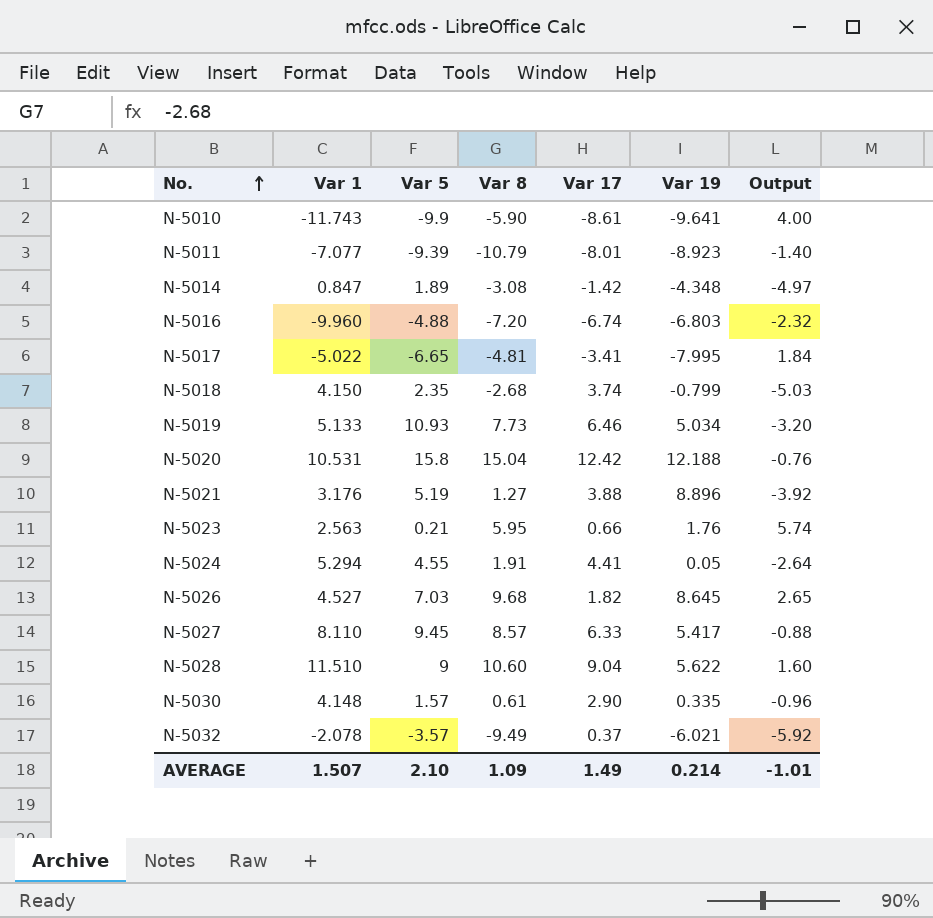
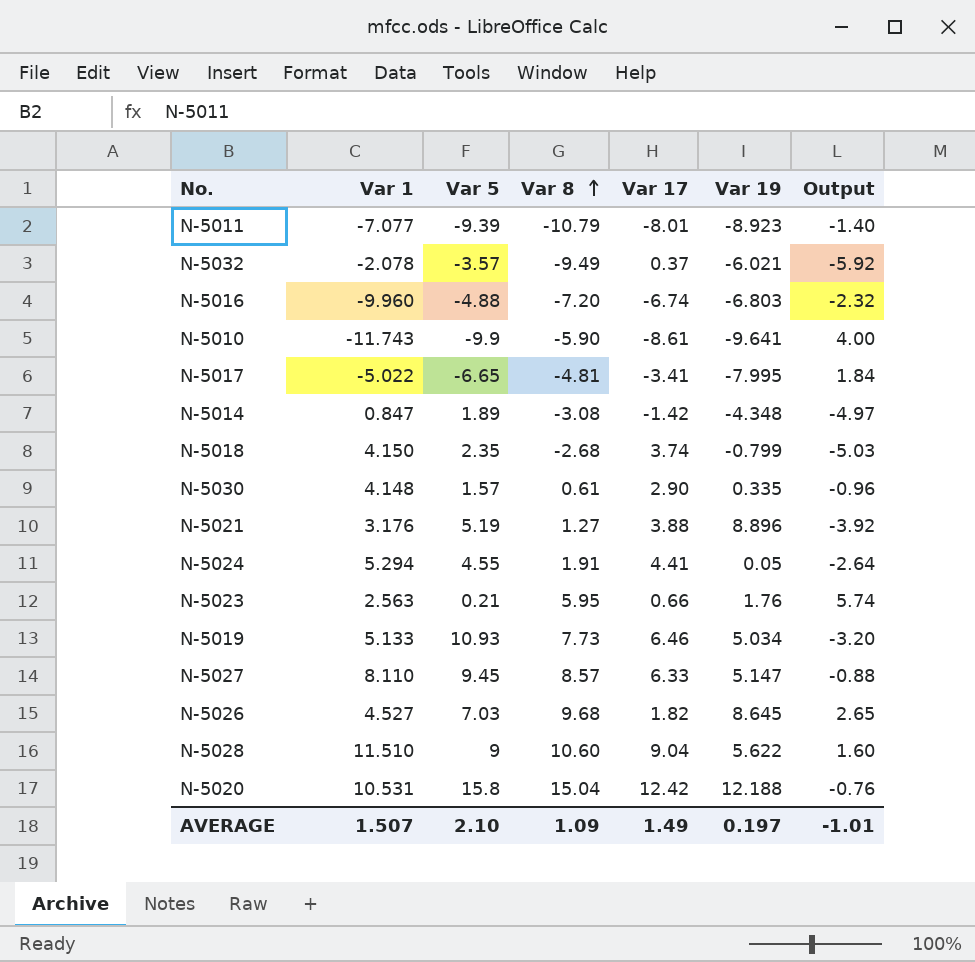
row order: No. ascending -> Var 8 ascending
N-5027 | Var 19: 5.417 -> 5.147
AVERAGE | Var 19: 0.214 -> 0.197

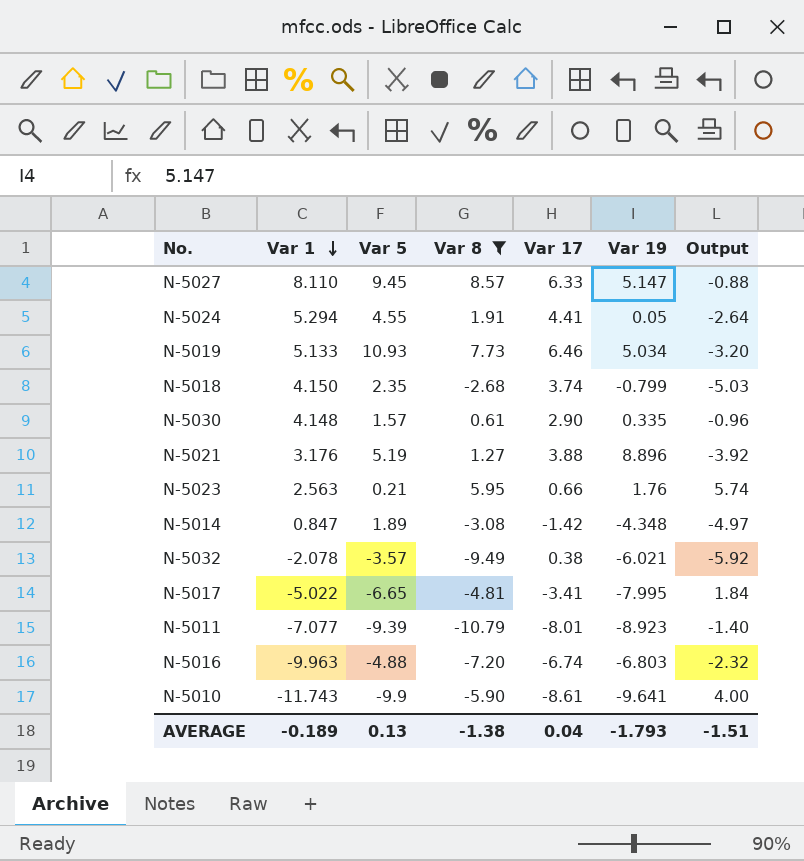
filter: none -> Var 8 <= 8.57
row order: Var 8 ascending -> Var 1 descending
N-5032 | Var 17: 0.37 -> 0.38
N-5016 | Var 1: -9.960 -> -9.963
AVERAGE | Var 1: 1.507 -> -0.189
AVERAGE | Var 5: 2.10 -> 0.13
AVERAGE | Var 8: 1.09 -> -1.38
AVERAGE | Var 17: 1.49 -> 0.04
AVERAGE | Var 19: 0.197 -> -1.793
AVERAGE | Output: -1.01 -> -1.51

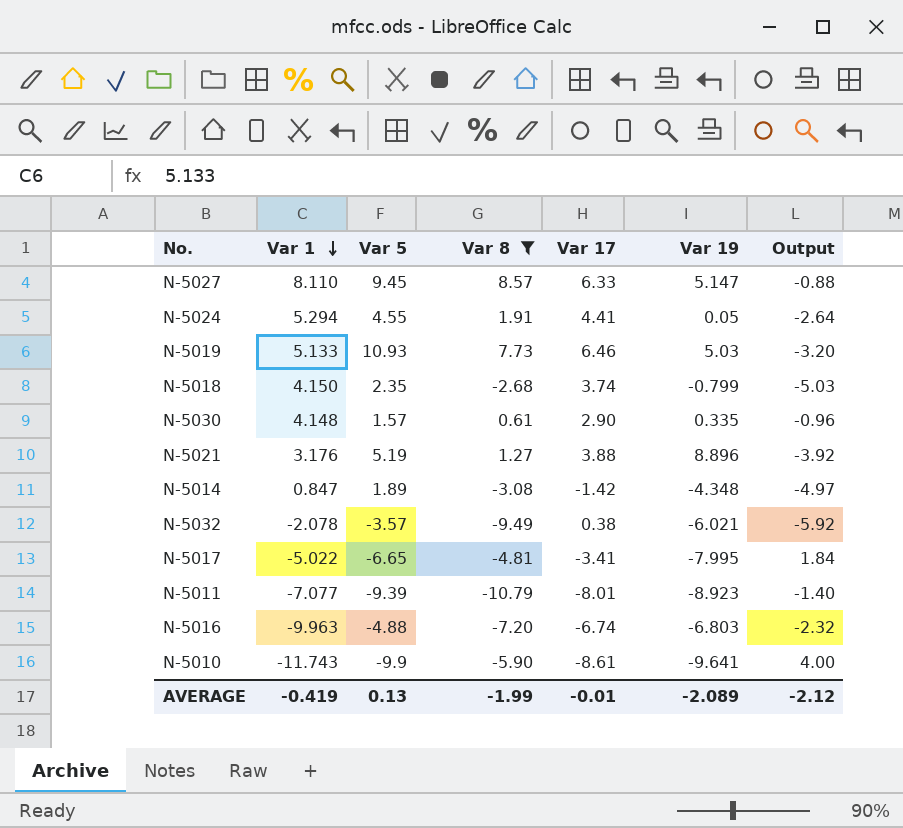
row N-5023: 2.563 | 0.21 | 5.95 | 0.66 | 1.76 | 5.74 -> none
N-5019 | Var 19: 5.034 -> 5.03
AVERAGE | Var 1: -0.189 -> -0.419
AVERAGE | Var 8: -1.38 -> -1.99
AVERAGE | Var 17: 0.04 -> -0.01
AVERAGE | Var 19: -1.793 -> -2.089
AVERAGE | Output: -1.51 -> -2.12

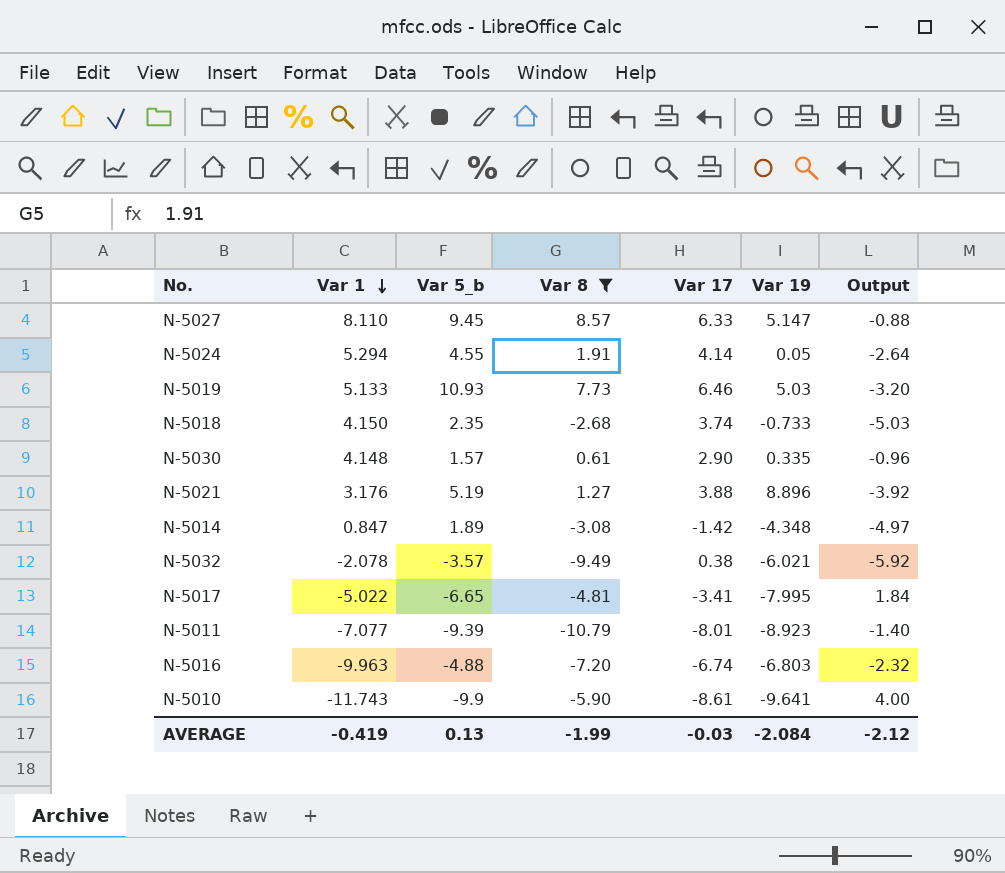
column name: Var 5 -> Var 5_b
N-5024 | Var 17: 4.41 -> 4.14
N-5018 | Var 19: -0.799 -> -0.733
AVERAGE | Var 17: -0.01 -> -0.03
AVERAGE | Var 19: -2.089 -> -2.084

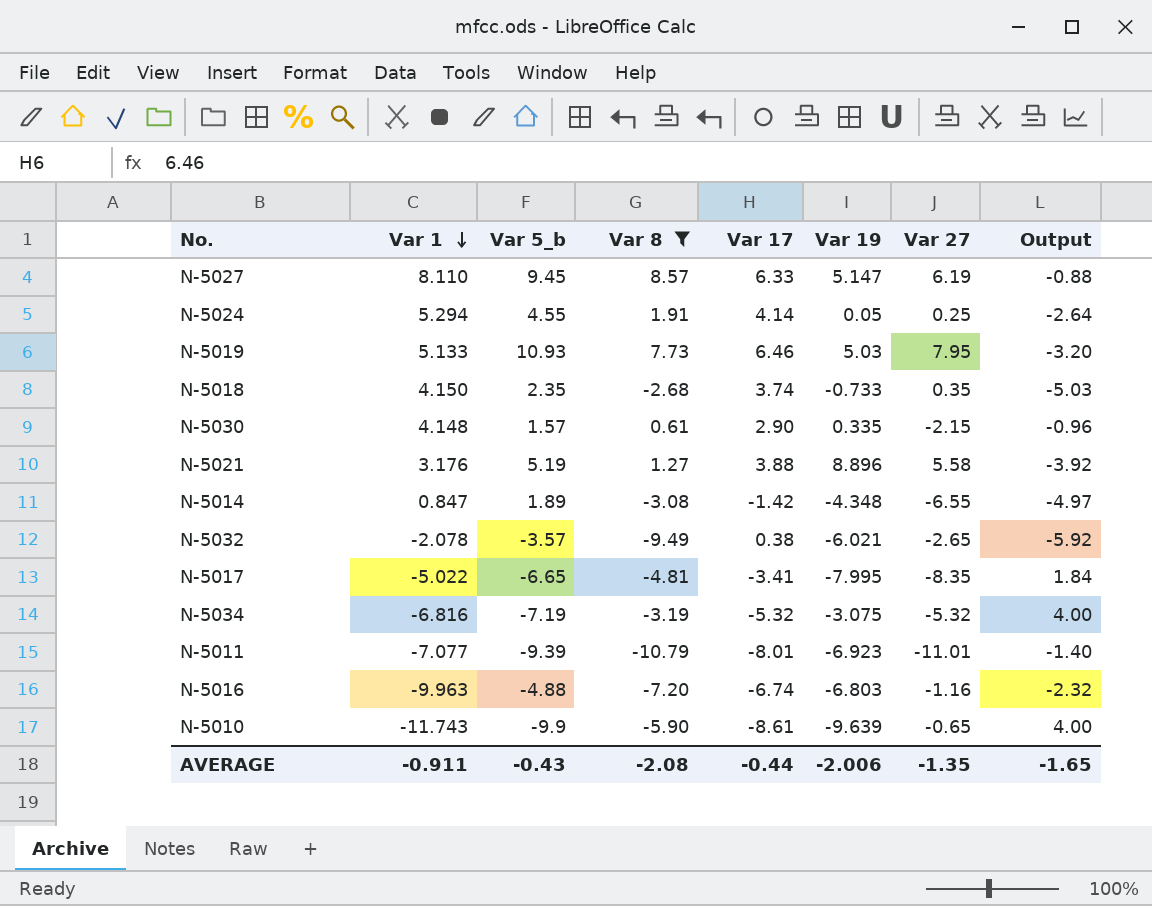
column Var 27 | position: none -> 7
row N-5034: none -> -6.816 | -7.19 | -3.19 | -5.32 | -3.075 | -5.32 | 4.00
N-5011 | Var 19: -8.923 -> -6.923
N-5010 | Var 19: -9.641 -> -9.639
AVERAGE | Var 1: -0.419 -> -0.911
AVERAGE | Var 5_b: 0.13 -> -0.43
AVERAGE | Var 8: -1.99 -> -2.08
AVERAGE | Var 17: -0.03 -> -0.44
AVERAGE | Var 19: -2.084 -> -2.006
AVERAGE | Output: -2.12 -> -1.65

